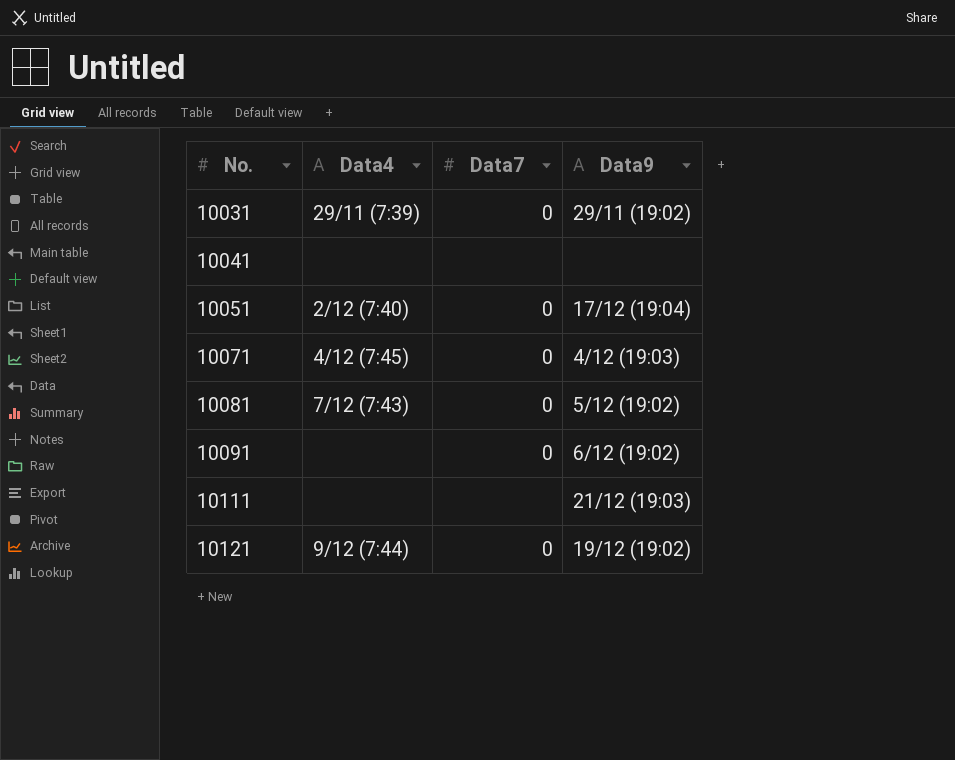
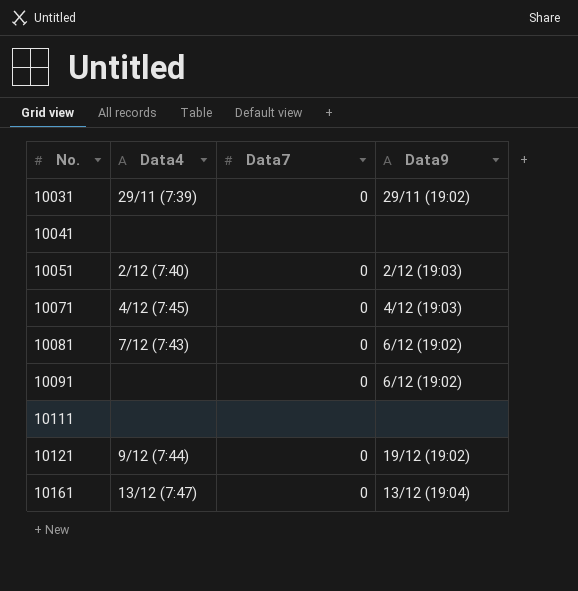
10051 | Data9: 17/12 (19:04) -> 2/12 (19:03)
10081 | Data9: 5/12 (19:02) -> 6/12 (19:02)
10111 | Data9: 21/12 (19:03) -> none
row 10161: none -> 13/12 (7:47) | 0 | 13/12 (19:04)

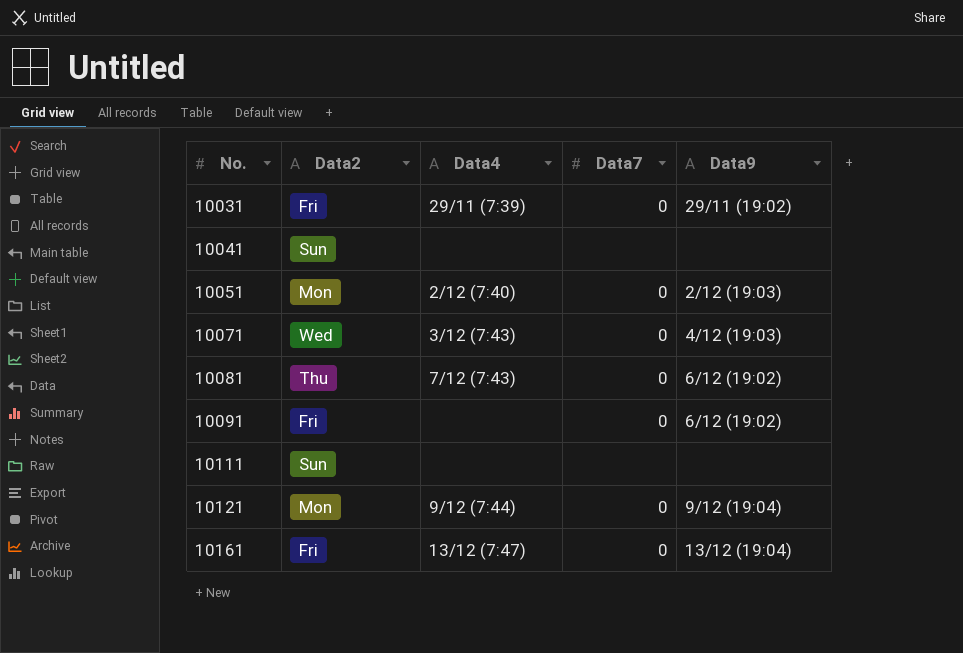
column Data2 | position: none -> 2
10071 | Data4: 4/12 (7:45) -> 3/12 (7:43)
10121 | Data9: 19/12 (19:02) -> 9/12 (19:04)

